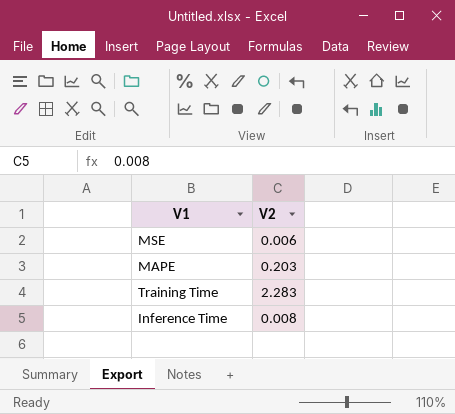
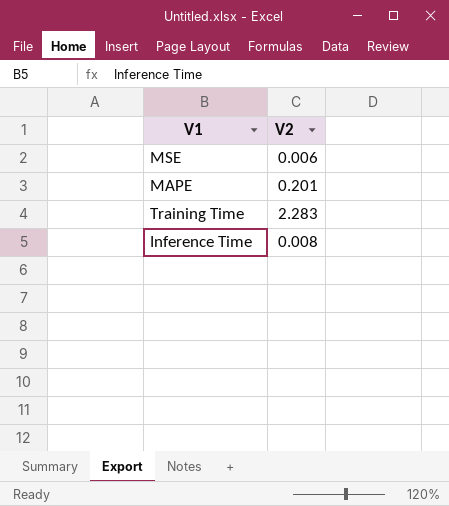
MAPE | V2: 0.203 -> 0.201

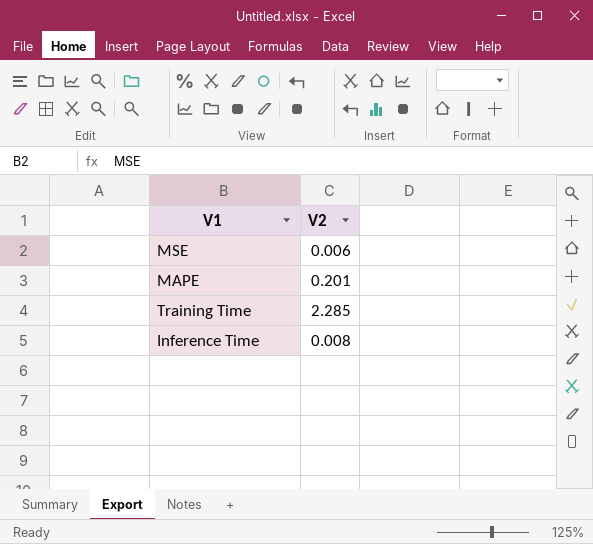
Training Time | V2: 2.283 -> 2.285

